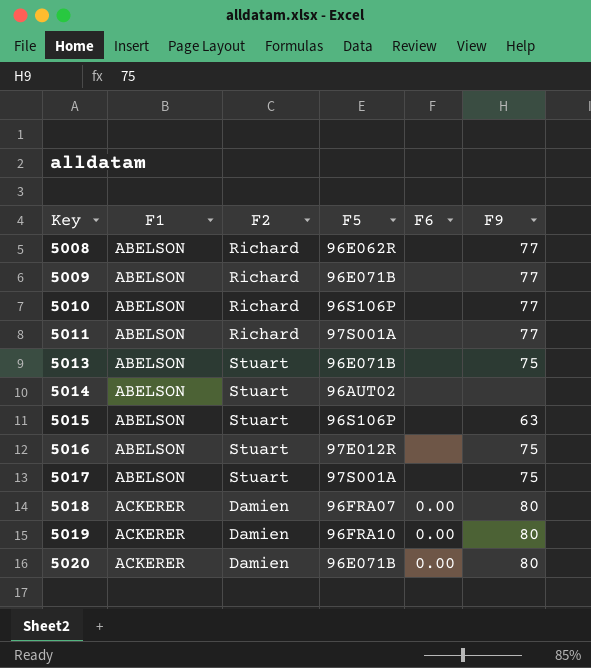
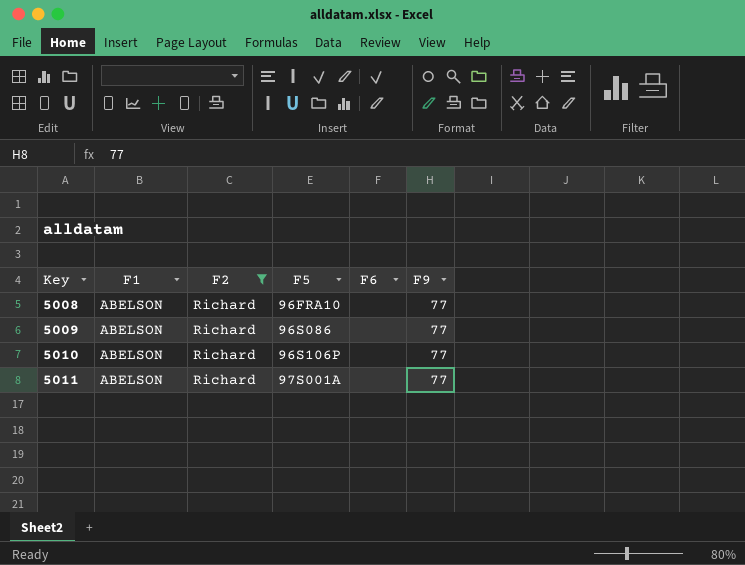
filter: none -> F2 = Richard
5008 | F5: 96E062R -> 96FRA10
5009 | F5: 96E071B -> 96S086

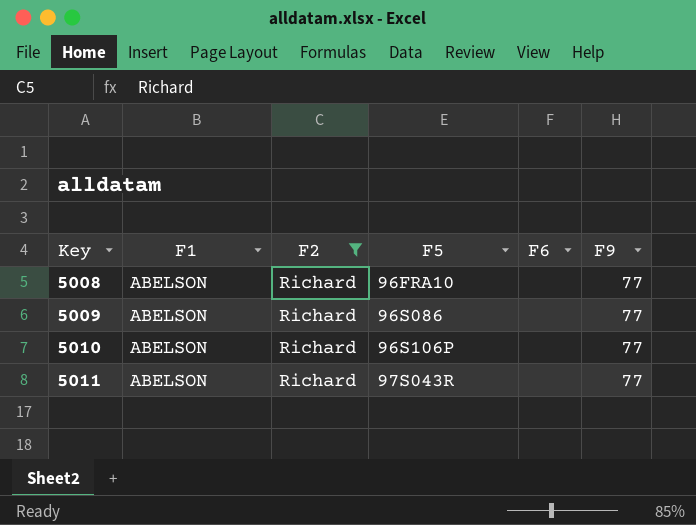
5011 | F5: 97S001A -> 97S043R

